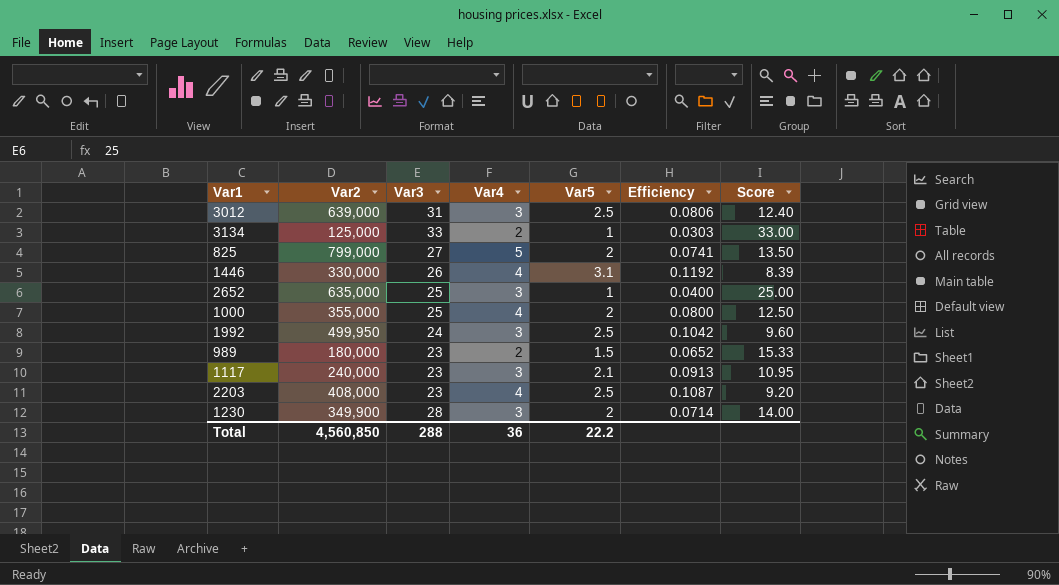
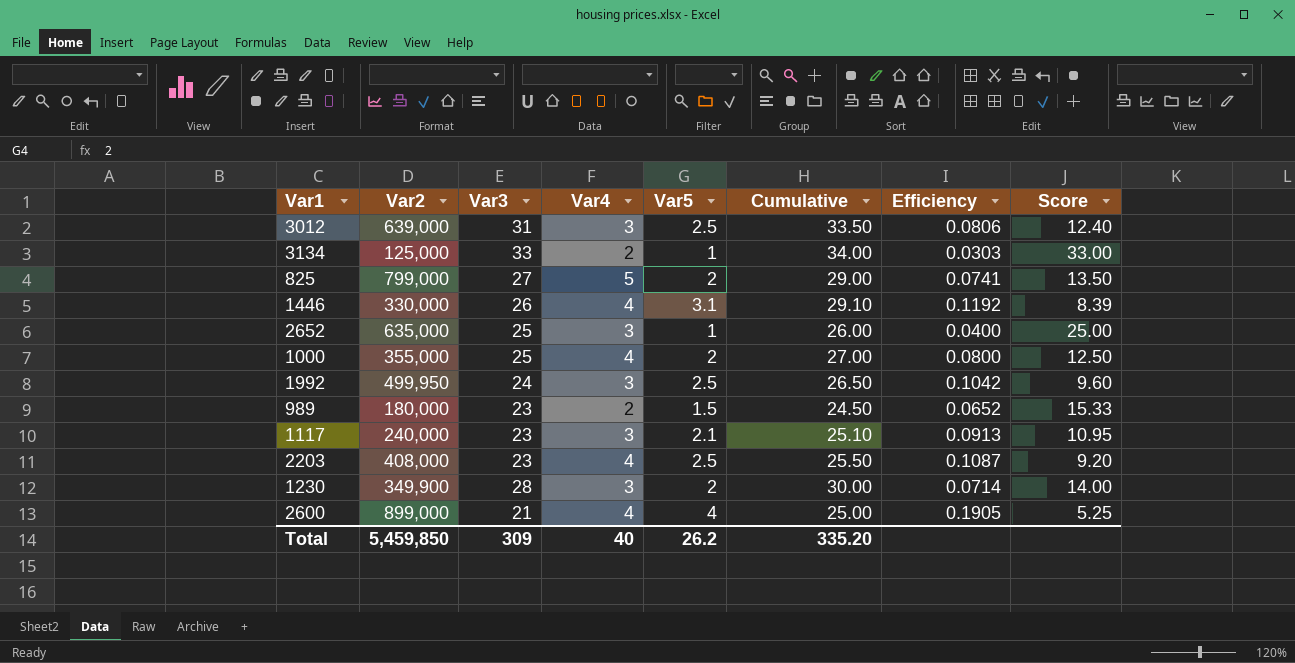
column Cumulative | formula: none -> [Var3] + [Var5]
row 2600: none -> 899,000 | 21 | 4 | 4 | 25.00 | 0.1905 | 5.25
Total | Var2: 4,560,850 -> 5,459,850
Total | Var3: 288 -> 309
Total | Var4: 36 -> 40
Total | Var5: 22.2 -> 26.2

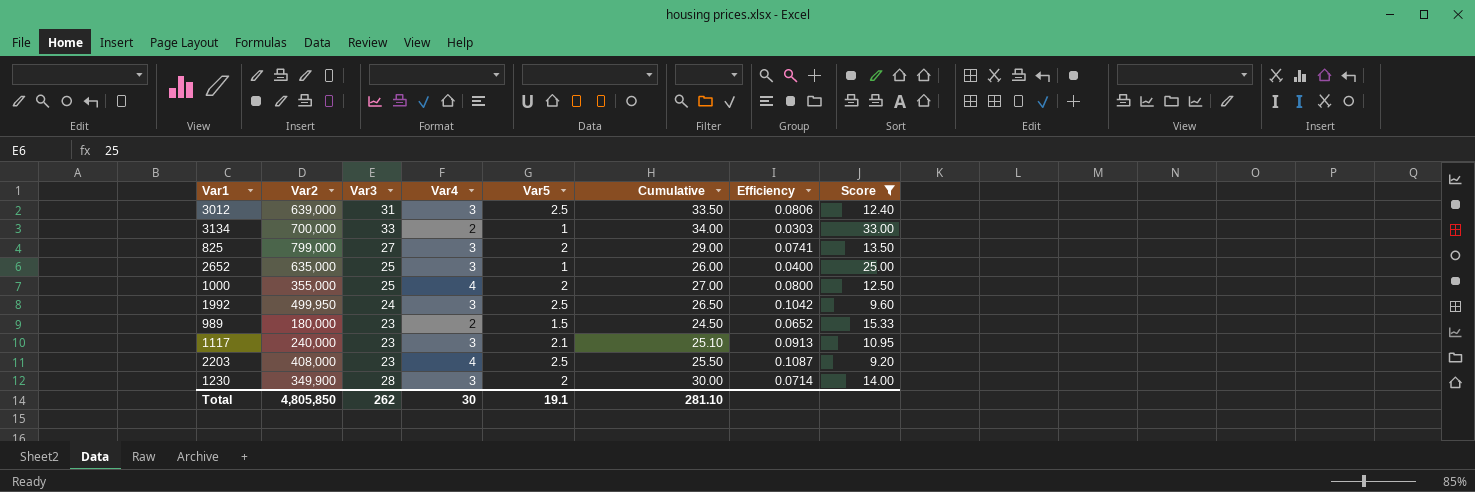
filter: none -> Score >= 9.20
3134 | Var2: 125,000 -> 700,000
825 | Var4: 5 -> 3
Total | Var2: 5,459,850 -> 4,805,850
Total | Var3: 309 -> 262
Total | Var4: 40 -> 30
Total | Var5: 26.2 -> 19.1
Total | Cumulative: 335.20 -> 281.10

